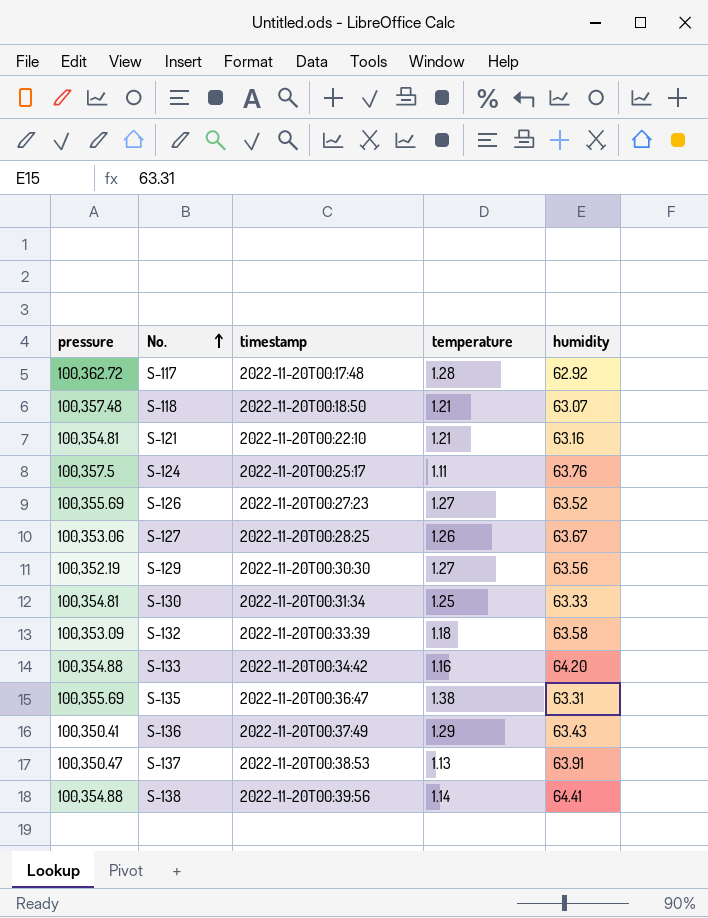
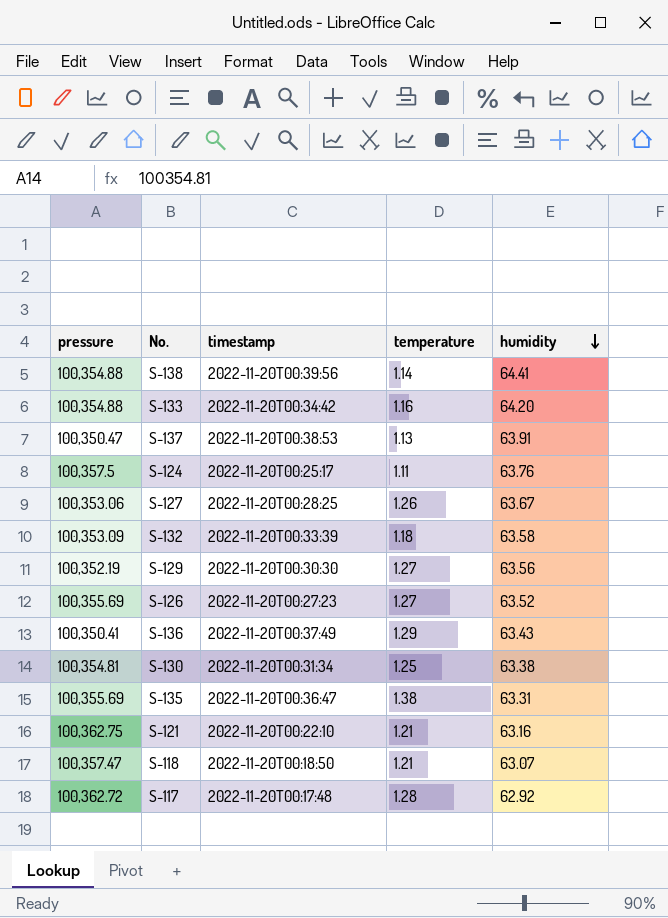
row order: No. ascending -> humidity descending
S-130 | humidity: 63.33 -> 63.38
S-121 | pressure: 100,354.81 -> 100,362.75
S-118 | pressure: 100,357.48 -> 100,357.47

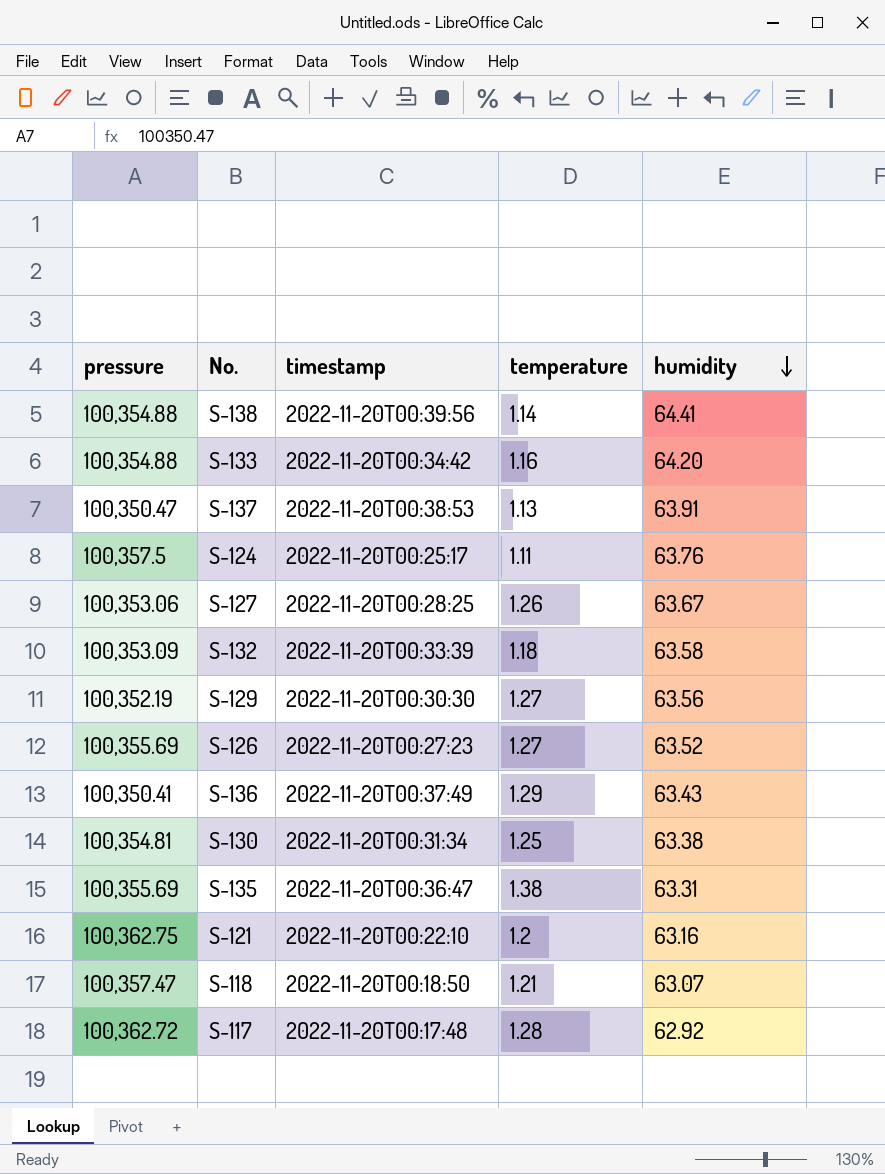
S-121 | temperature: 1.21 -> 1.2

